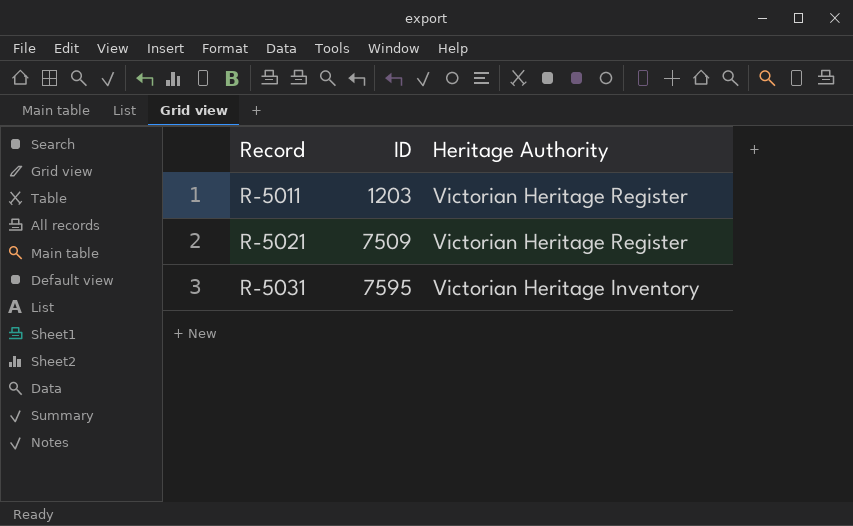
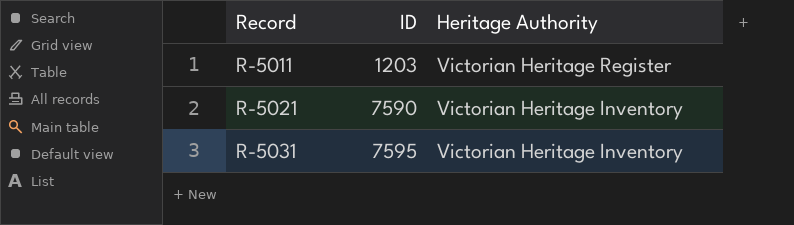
R-5021 | ID: 7509 -> 7590
R-5021 | Heritage Authority: Victorian Heritage Register -> Victorian Heritage Inventory

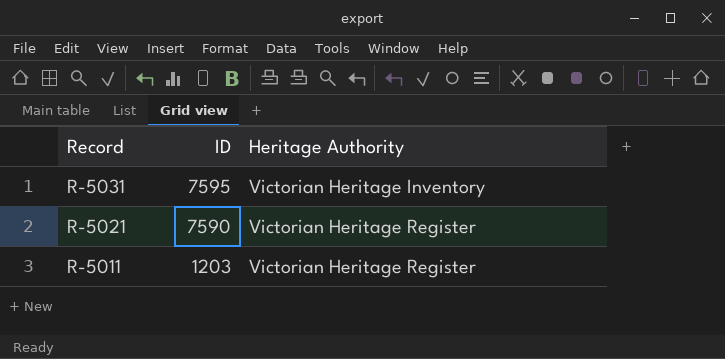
row order: Record ascending -> Record descending
R-5021 | Heritage Authority: Victorian Heritage Inventory -> Victorian Heritage Register

